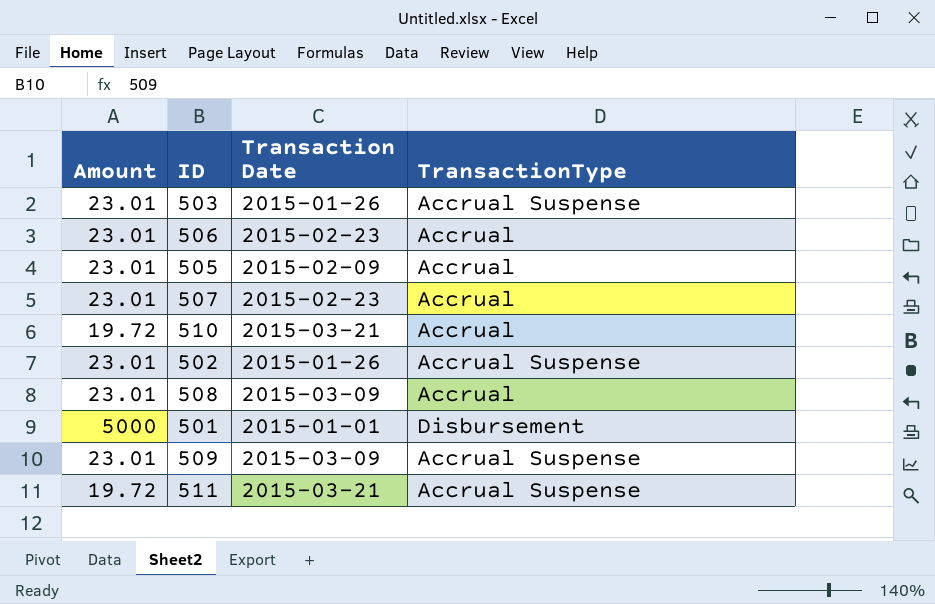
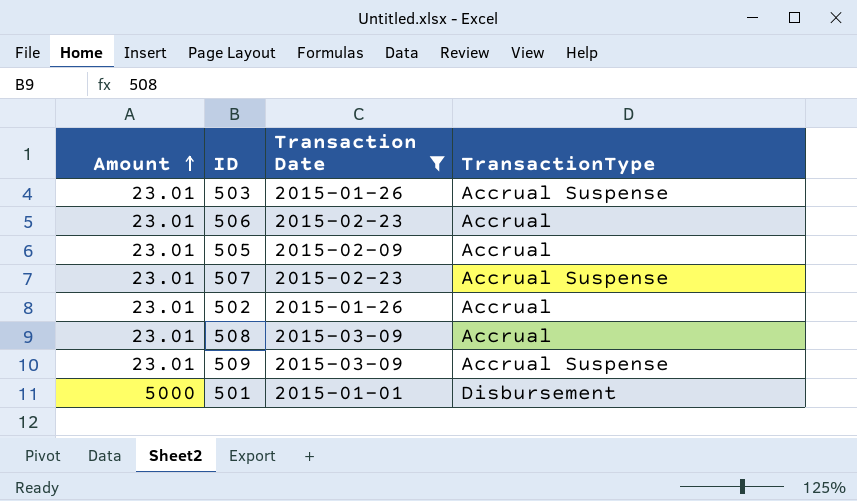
filter: none -> Transaction Date != 2015-03-21
row order: none -> Amount ascending
507 | TransactionType: Accrual -> Accrual Suspense
502 | TransactionType: Accrual Suspense -> Accrual

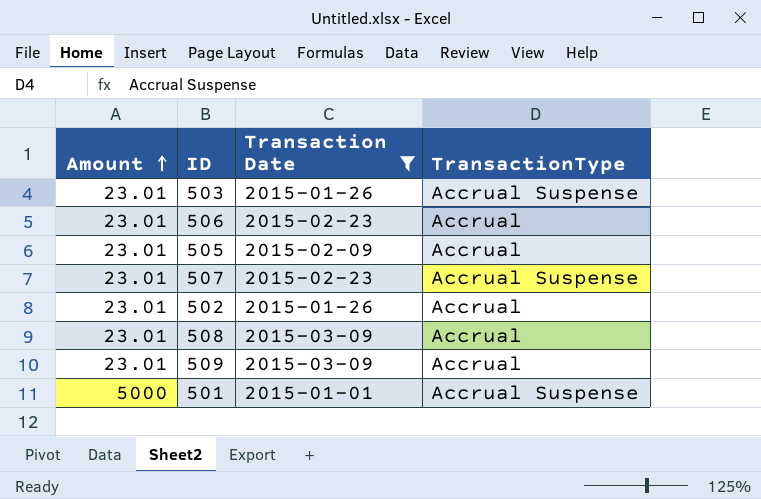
509 | TransactionType: Accrual Suspense -> Accrual
501 | TransactionType: Disbursement -> Accrual Suspense

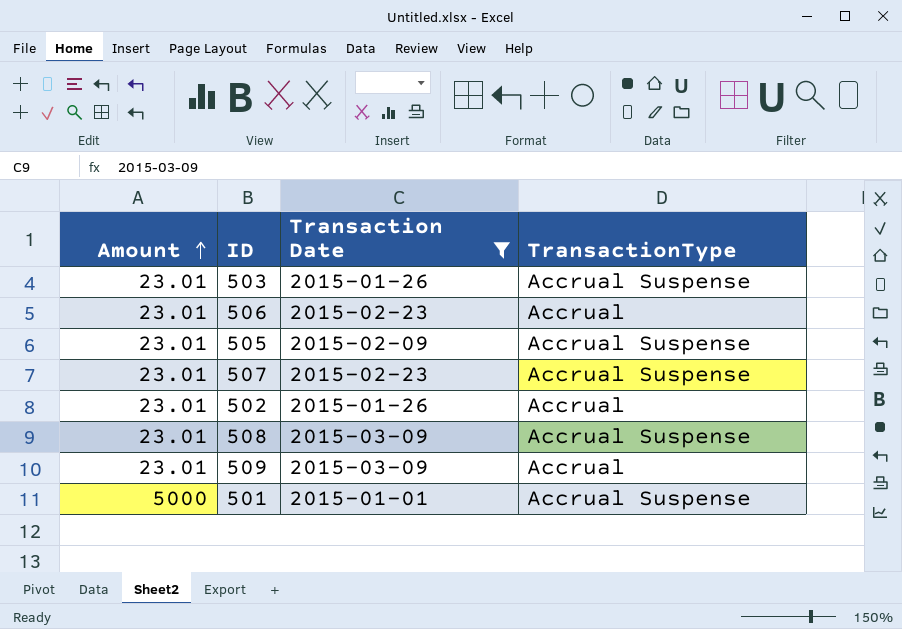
505 | TransactionType: Accrual -> Accrual Suspense
508 | TransactionType: Accrual -> Accrual Suspense

